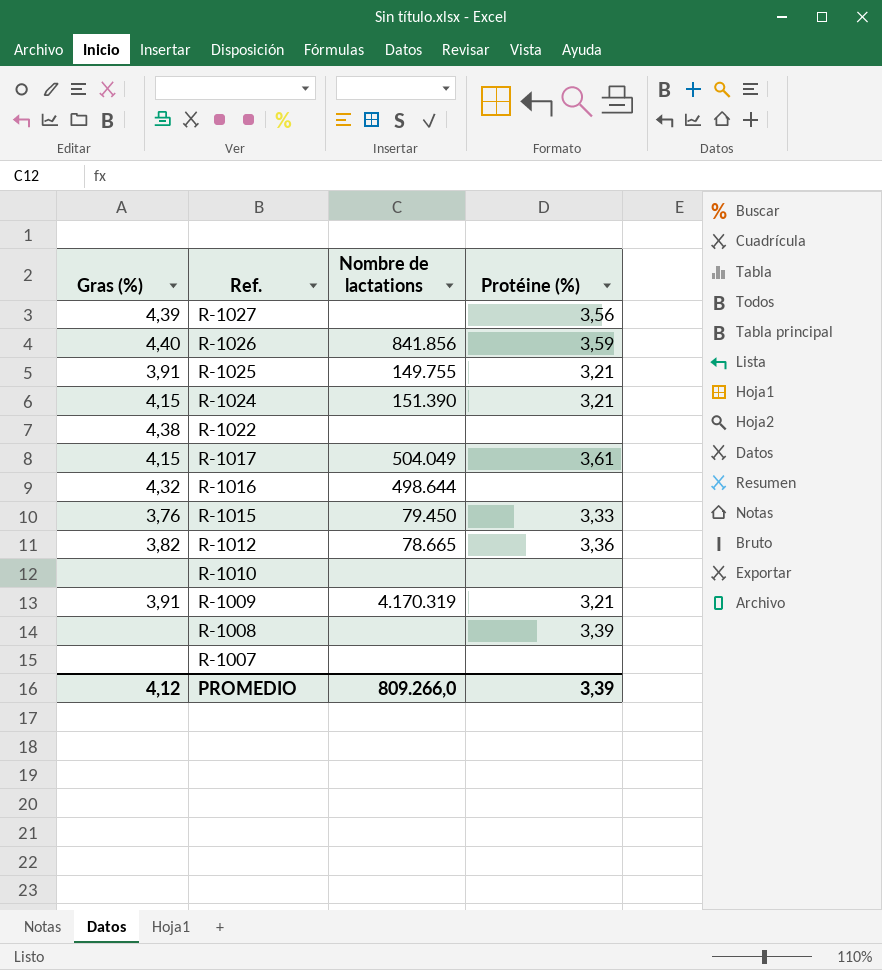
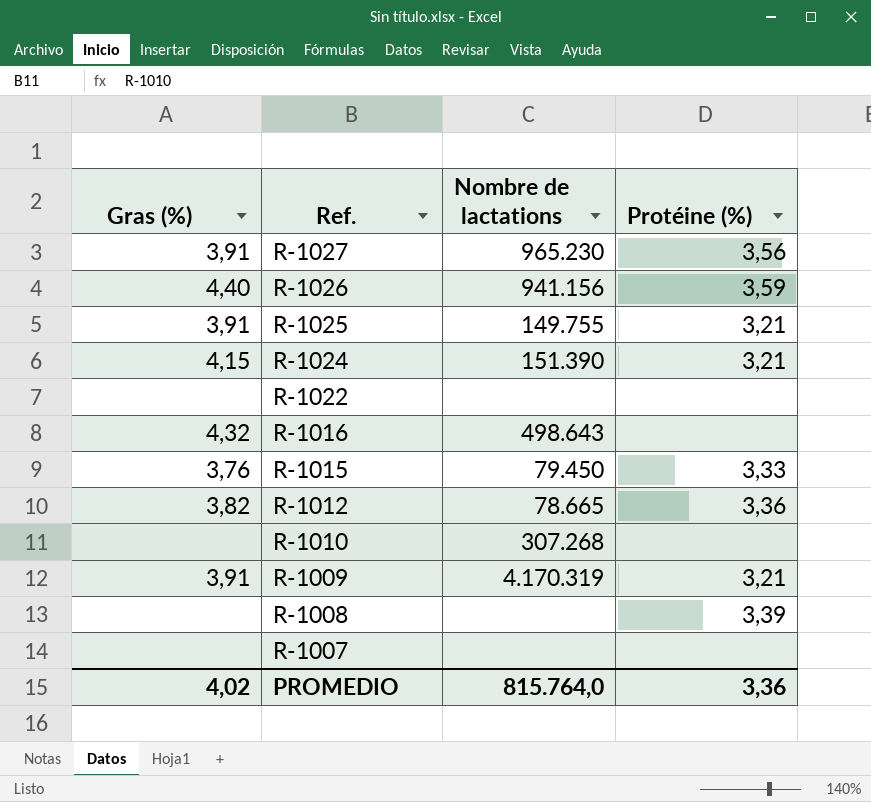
row R-1017: 4,15 | 504.049 | 3,61 -> none
R-1027 | Gras (%): 4,39 -> 3,91
R-1027 | Nombre de lactations: none -> 965.230
R-1026 | Nombre de lactations: 841.856 -> 941.156
R-1022 | Gras (%): 4,38 -> none
R-1016 | Nombre de lactations: 498.644 -> 498.643
R-1010 | Nombre de lactations: none -> 307.268
PROMEDIO | Gras (%): 4,12 -> 4,02
PROMEDIO | Nombre de lactations: 809.266,0 -> 815.764,0
PROMEDIO | Protéine (%): 3,39 -> 3,36

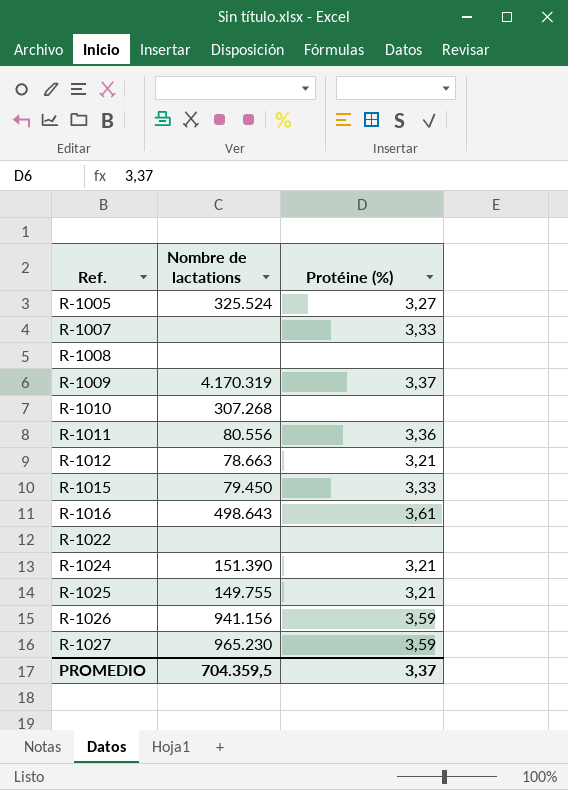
row order: Ref. descending -> Ref. ascending
column Gras (%) | position: 1 -> none
row R-1005: none -> 325.524 | 3,27
R-1007 | Protéine (%): none -> 3,33
R-1008 | Protéine (%): 3,39 -> none
R-1009 | Protéine (%): 3,21 -> 3,37
row R-1011: none -> 80.556 | 3,36
R-1012 | Nombre de lactations: 78.665 -> 78.663
R-1012 | Protéine (%): 3,36 -> 3,21
R-1016 | Protéine (%): none -> 3,61
R-1027 | Protéine (%): 3,56 -> 3,59
PROMEDIO | Nombre de lactations: 815.764,0 -> 704.359,5
PROMEDIO | Protéine (%): 3,36 -> 3,37

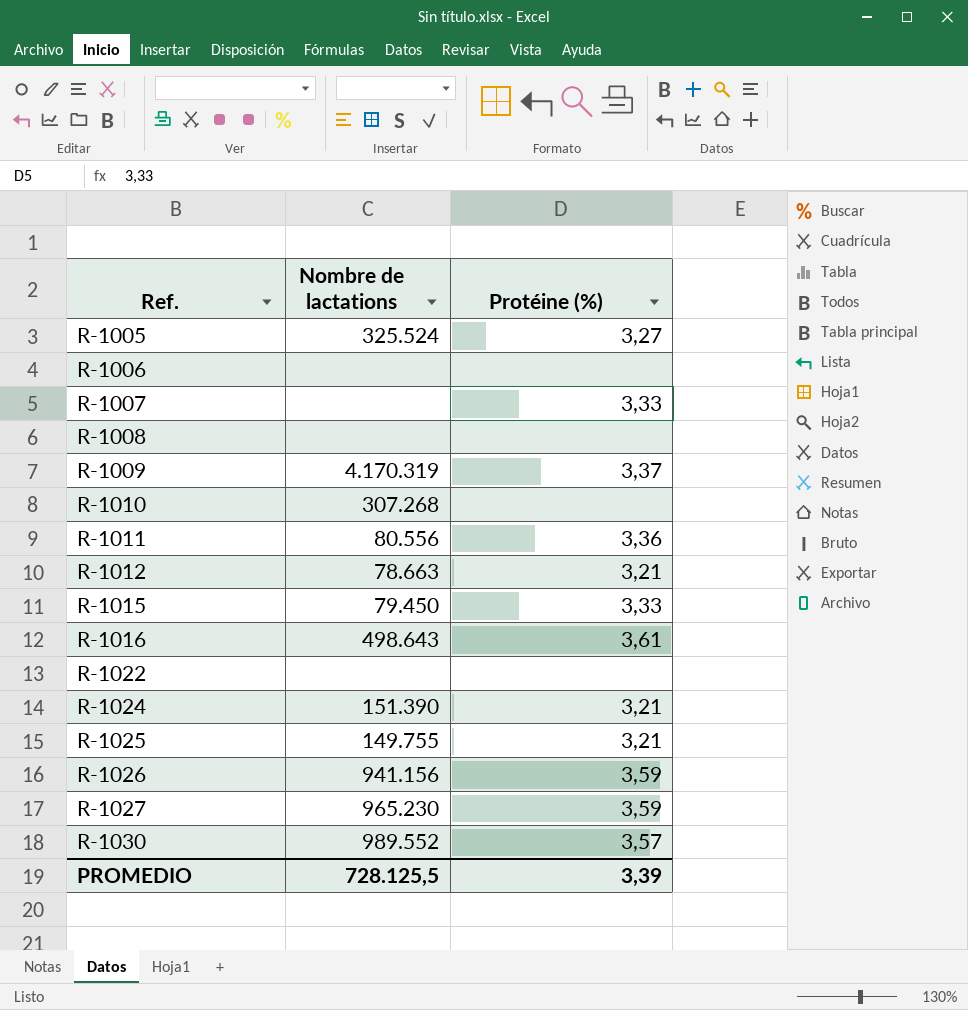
row R-1006: none -> none | none
row R-1030: none -> 989.552 | 3,57
PROMEDIO | Nombre de lactations: 704.359,5 -> 728.125,5
PROMEDIO | Protéine (%): 3,37 -> 3,39

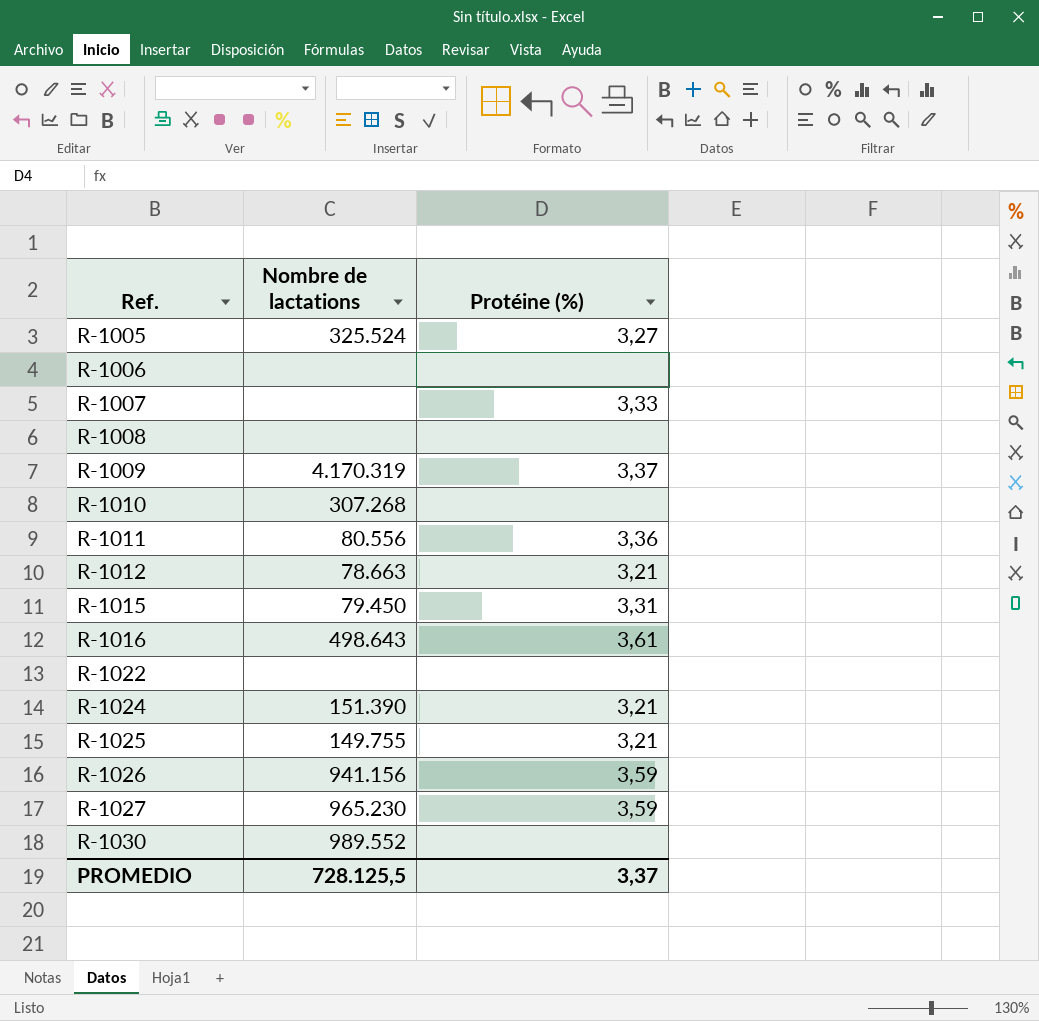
R-1015 | Protéine (%): 3,33 -> 3,31
R-1030 | Protéine (%): 3,57 -> none
PROMEDIO | Protéine (%): 3,39 -> 3,37

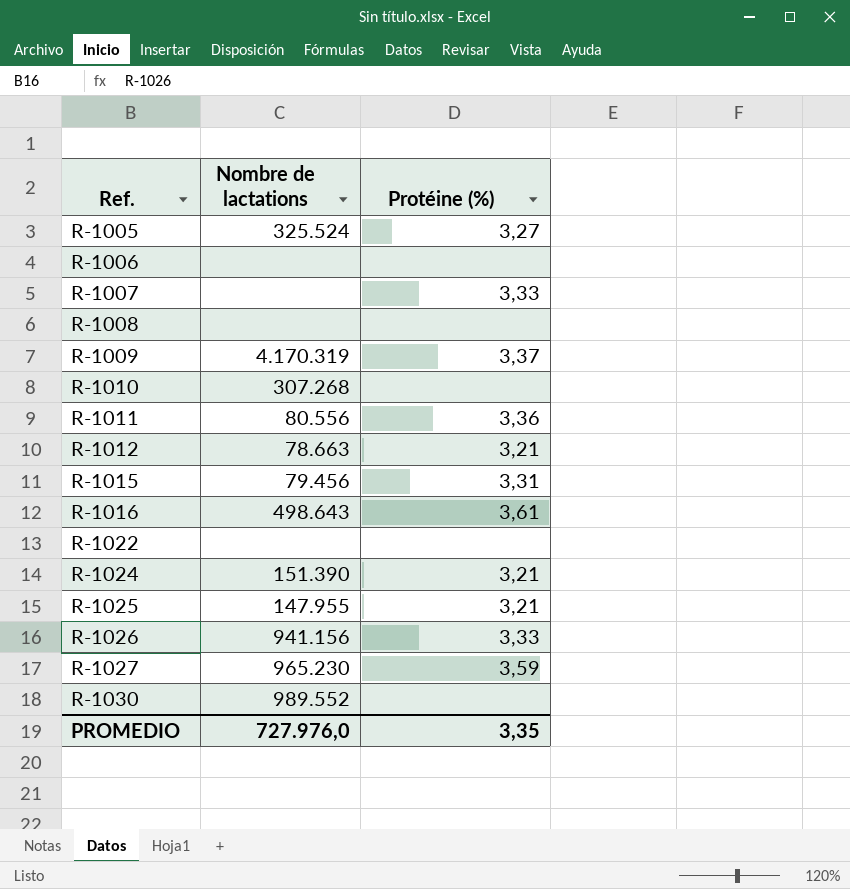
R-1015 | Nombre de lactations: 79.450 -> 79.456
R-1025 | Nombre de lactations: 149.755 -> 147.955
R-1026 | Protéine (%): 3,59 -> 3,33
PROMEDIO | Nombre de lactations: 728.125,5 -> 727.976,0
PROMEDIO | Protéine (%): 3,37 -> 3,35

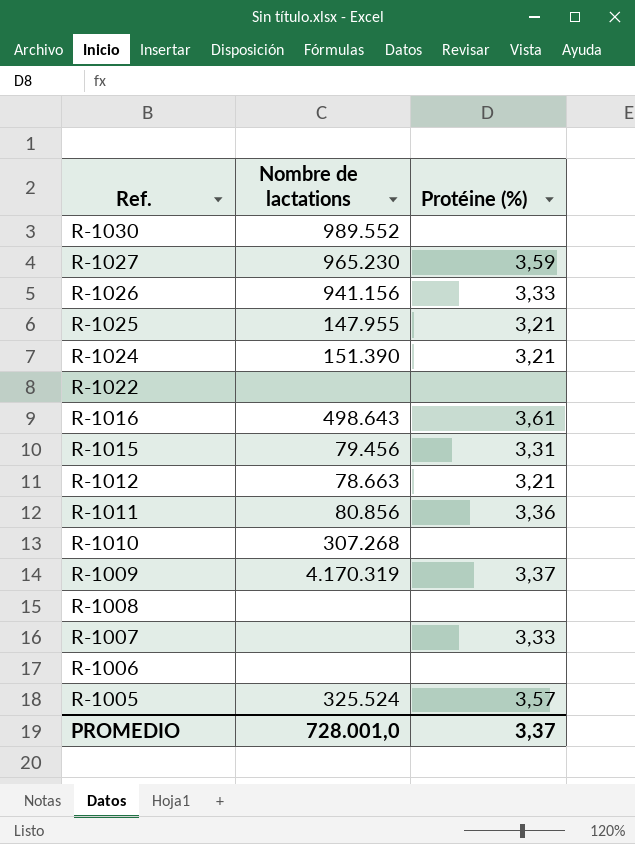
row order: Ref. ascending -> Ref. descending
R-1011 | Nombre de lactations: 80.556 -> 80.856
R-1005 | Protéine (%): 3,27 -> 3,57
PROMEDIO | Nombre de lactations: 727.976,0 -> 728.001,0
PROMEDIO | Protéine (%): 3,35 -> 3,37

